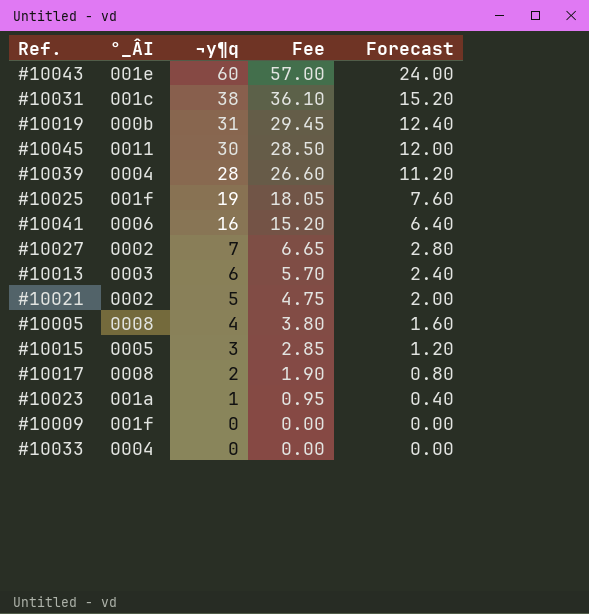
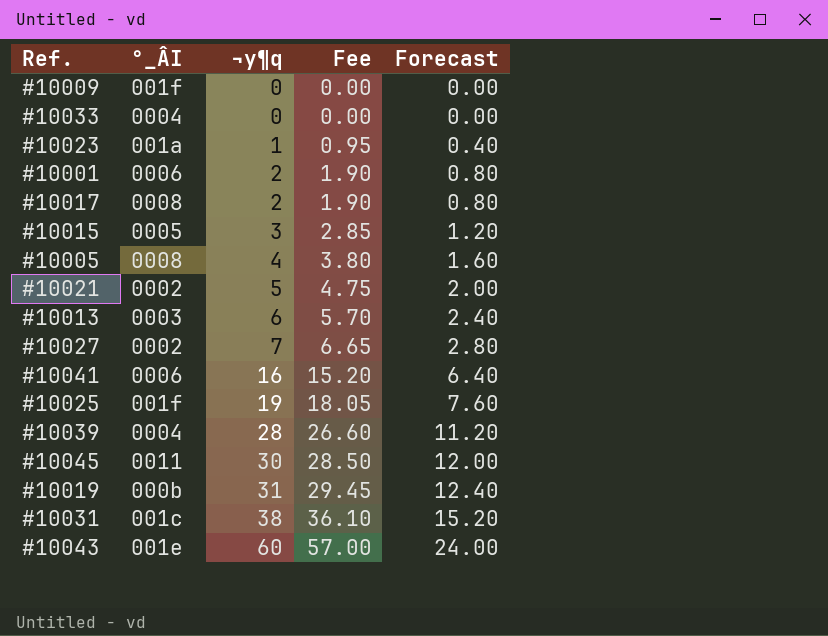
row order: ¬y¶q descending -> ¬y¶q ascending
row #10001: none -> 0006 | 2 | 1.90 | 0.80

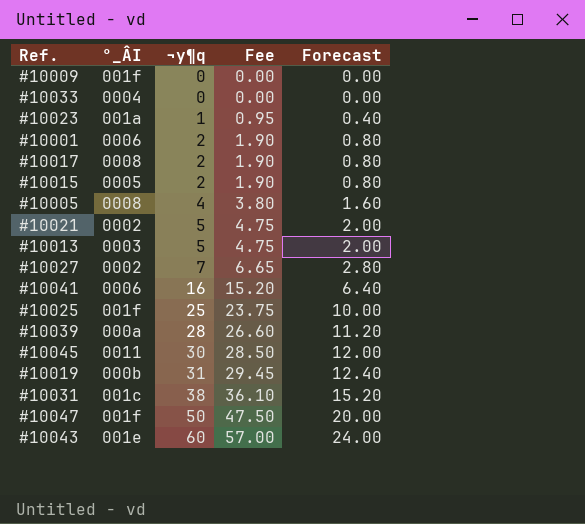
#10015 | ¬y¶q: 3 -> 2
#10015 | Fee: 2.85 -> 1.90
#10015 | Forecast: 1.20 -> 0.80
#10013 | ¬y¶q: 6 -> 5
#10013 | Fee: 5.70 -> 4.75
#10013 | Forecast: 2.40 -> 2.00
#10025 | ¬y¶q: 19 -> 25
#10025 | Fee: 18.05 -> 23.75
#10025 | Forecast: 7.60 -> 10.00
#10039 | °_ÂI: 0004 -> 000a
row #10047: none -> 001f | 50 | 47.50 | 20.00

